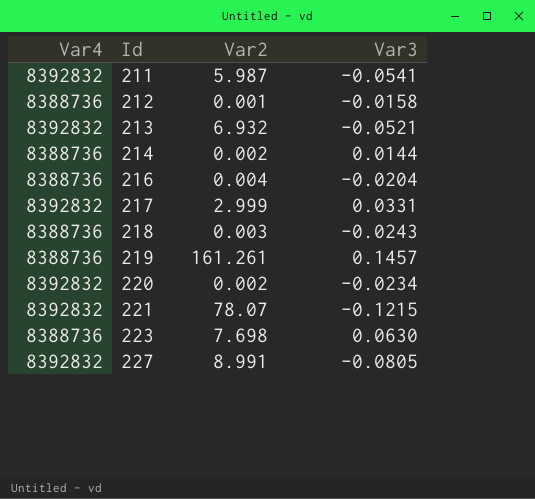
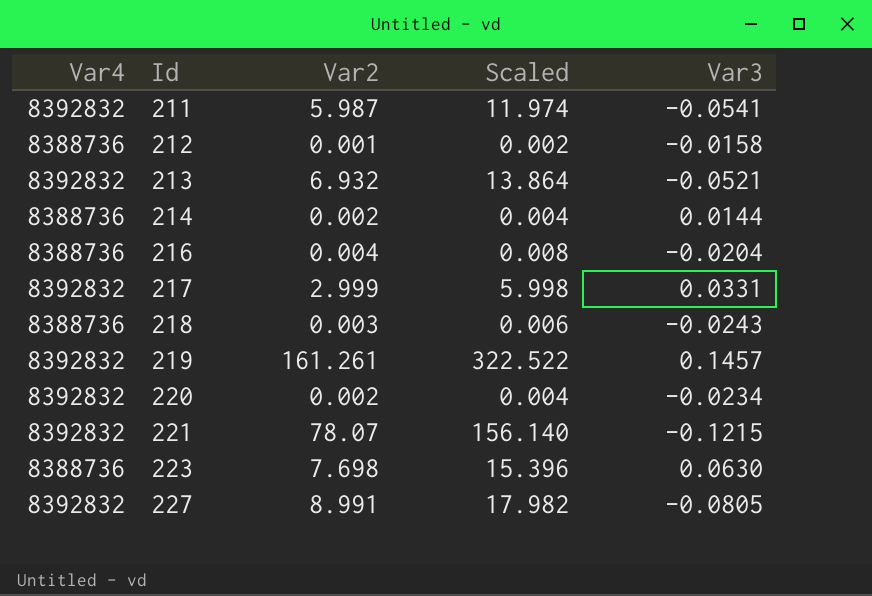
column Scaled | formula: none -> [Var2] * 2
219 | Var4: 8388736 -> 8392832

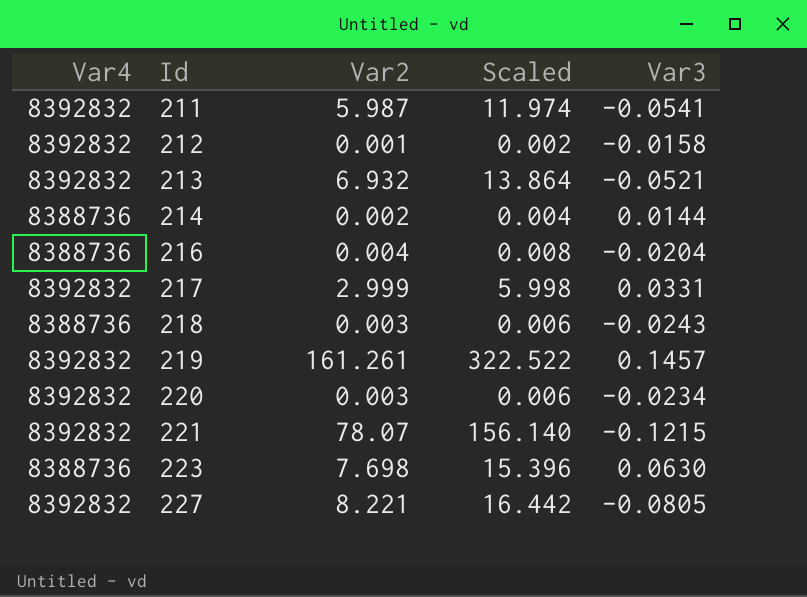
212 | Var4: 8388736 -> 8392832
220 | Var2: 0.002 -> 0.003
220 | Scaled: 0.004 -> 0.006
227 | Var2: 8.991 -> 8.221
227 | Scaled: 17.982 -> 16.442

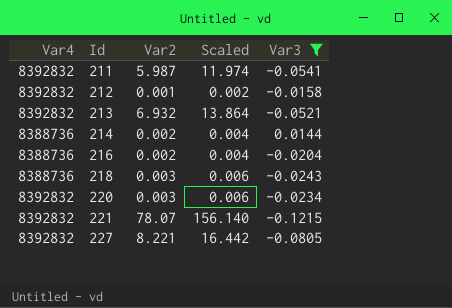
filter: none -> Var3 <= 0.0144
216 | Var2: 0.004 -> 0.002
216 | Scaled: 0.008 -> 0.004

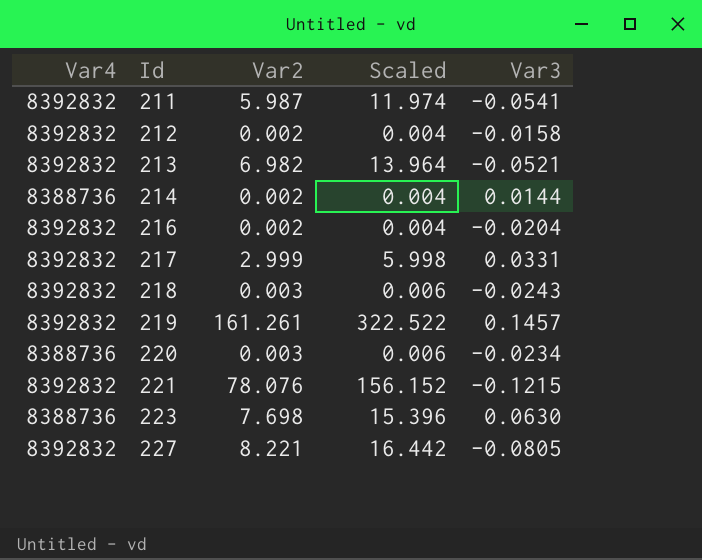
filter: Var3 <= 0.0144 -> none
212 | Var2: 0.001 -> 0.002
212 | Scaled: 0.002 -> 0.004
213 | Var2: 6.932 -> 6.982
213 | Scaled: 13.864 -> 13.964
216 | Var4: 8388736 -> 8392832
218 | Var4: 8388736 -> 8392832
220 | Var4: 8392832 -> 8388736
221 | Var2: 78.07 -> 78.076
221 | Scaled: 156.140 -> 156.152

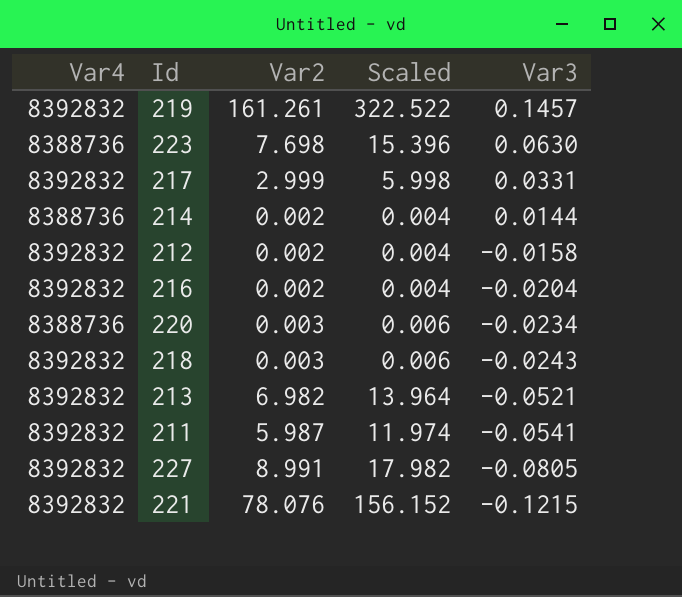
row order: Id ascending -> Var3 descending
227 | Var2: 8.221 -> 8.991
227 | Scaled: 16.442 -> 17.982

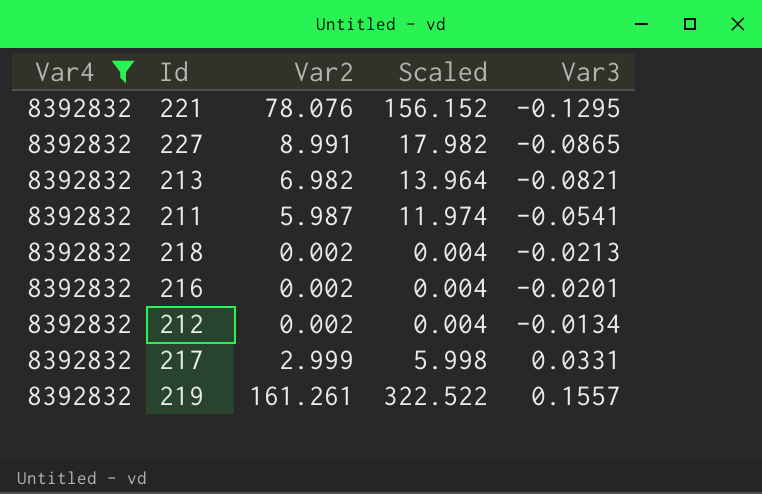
filter: none -> Var4 = 8392832
row order: Var3 descending -> Var3 ascending
221 | Var3: -0.1215 -> -0.1295
227 | Var3: -0.0805 -> -0.0865
213 | Var3: -0.0521 -> -0.0821
218 | Var2: 0.003 -> 0.002
218 | Scaled: 0.006 -> 0.004
218 | Var3: -0.0243 -> -0.0213
216 | Var3: -0.0204 -> -0.0201
212 | Var3: -0.0158 -> -0.0134
219 | Var3: 0.1457 -> 0.1557

